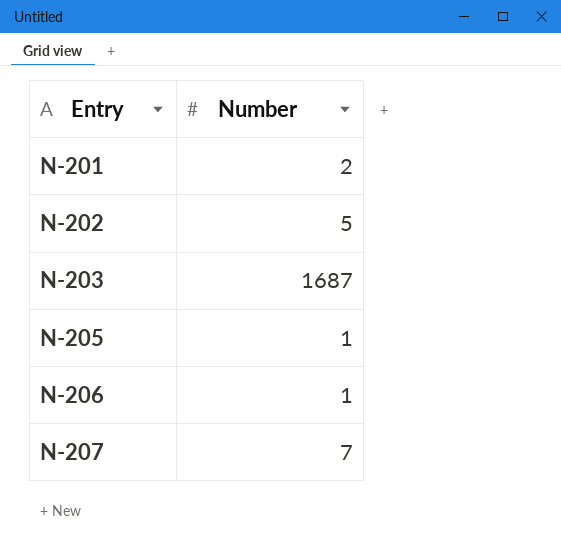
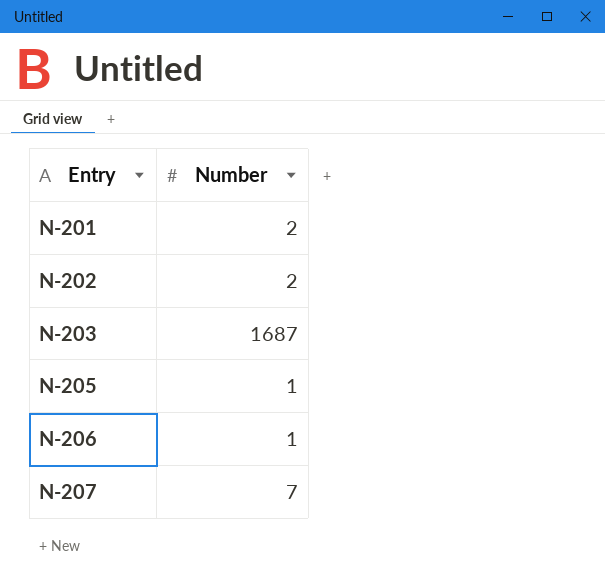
N-202 | Number: 5 -> 2

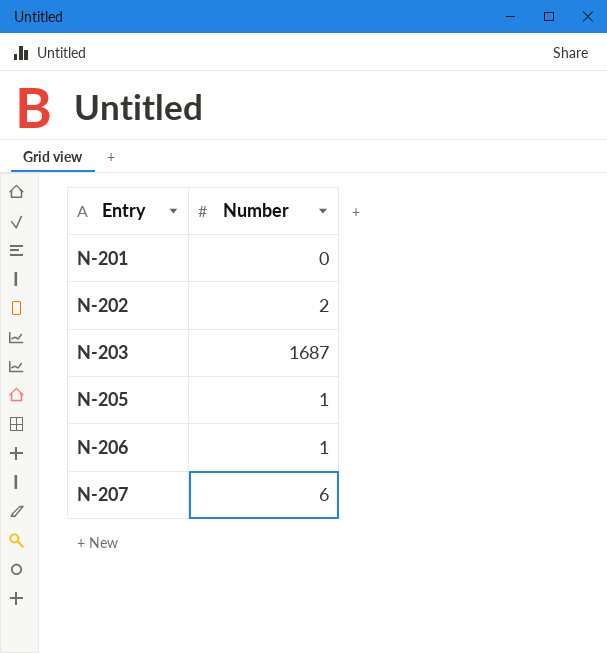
N-201 | Number: 2 -> 0
N-207 | Number: 7 -> 6

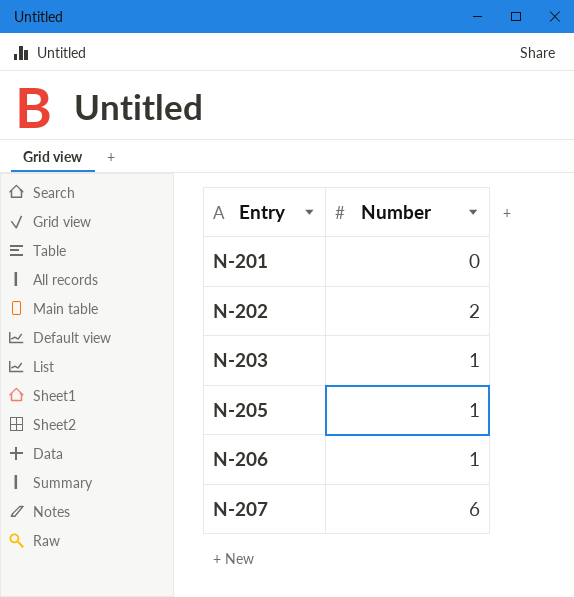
N-203 | Number: 1687 -> 1

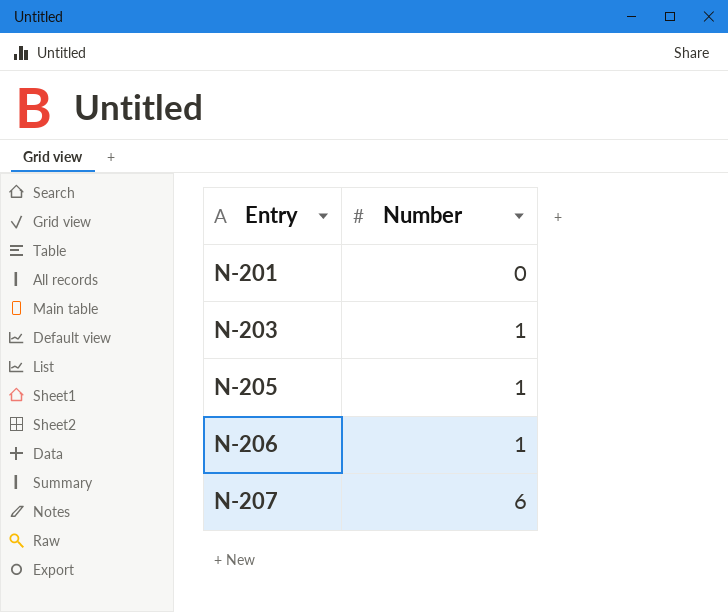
row N-202: 2 -> none

